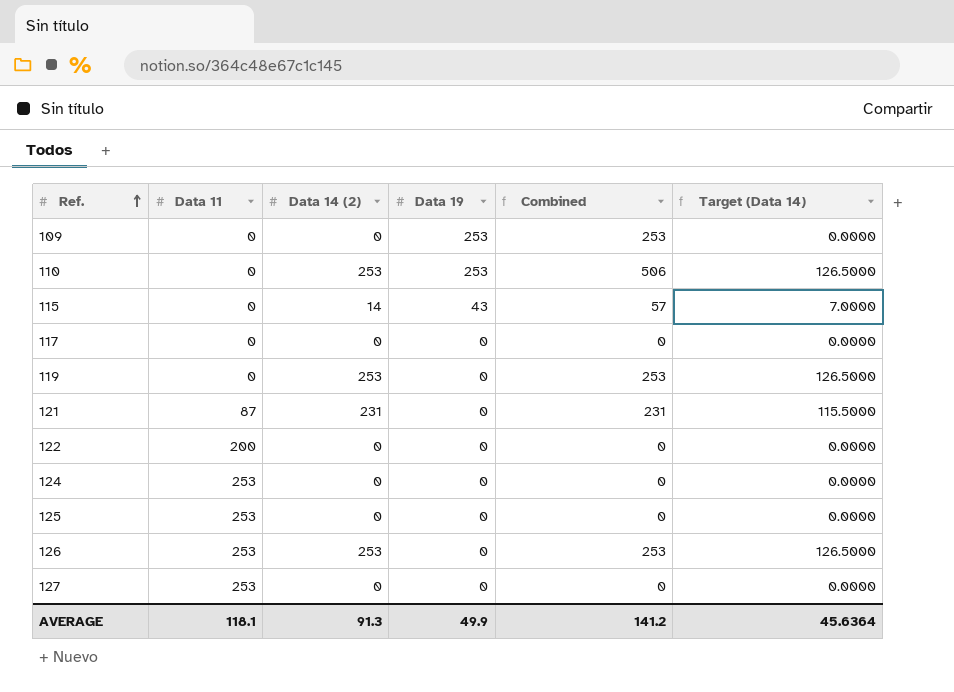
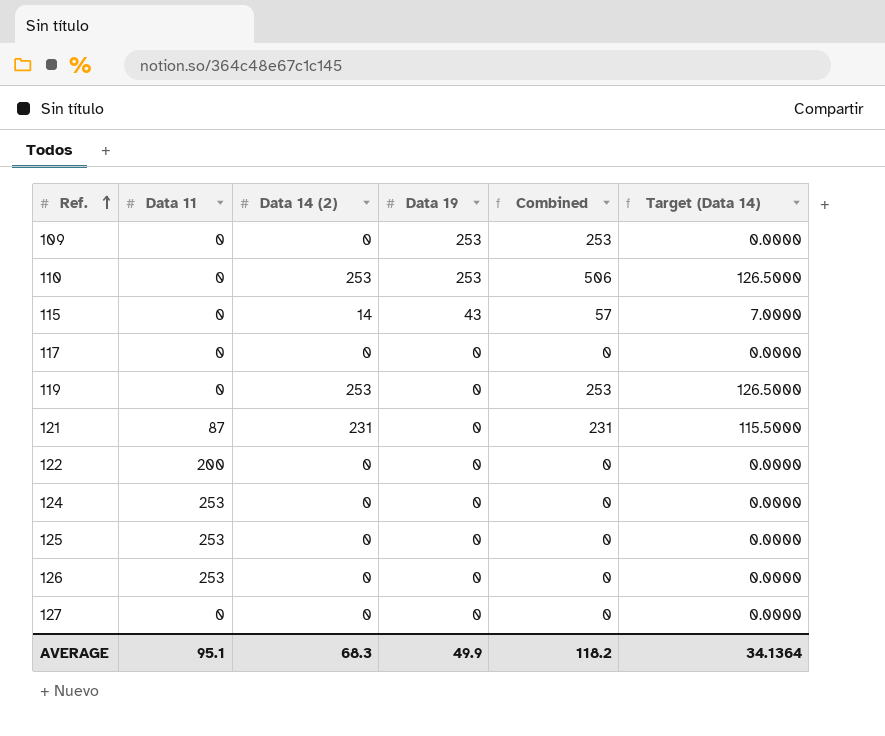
126 | Data 14 (2): 253 -> 0
126 | Combined: 253 -> 0
126 | Target (Data 14): 126.5000 -> 0.0000
127 | Data 11: 253 -> 0
AVERAGE | Data 11: 118.1 -> 95.1
AVERAGE | Data 14 (2): 91.3 -> 68.3
AVERAGE | Combined: 141.2 -> 118.2
AVERAGE | Target (Data 14): 45.6364 -> 34.1364

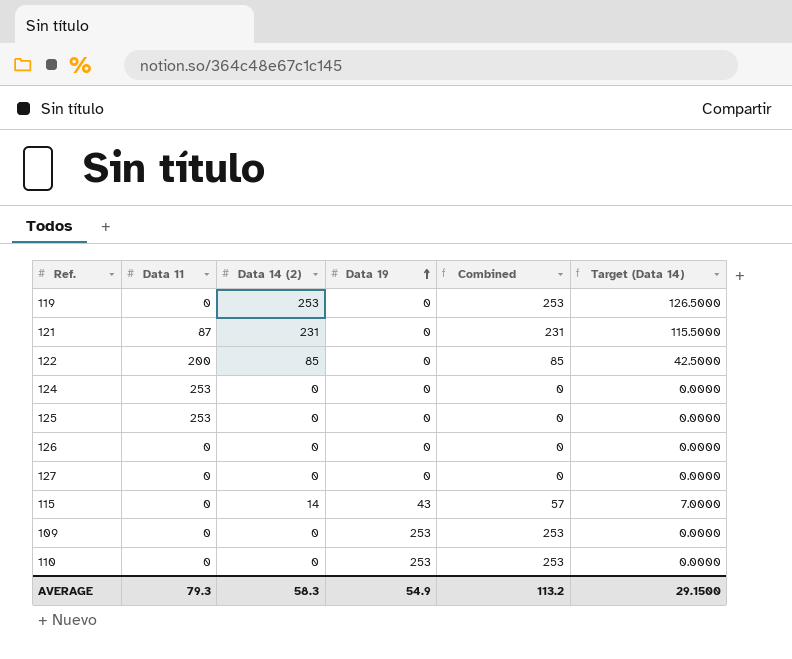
row order: Ref. ascending -> Data 19 ascending
row 117: 0 | 0 | 0 | 0 | 0.0000 -> none
122 | Data 14 (2): 0 -> 85
122 | Combined: 0 -> 85
122 | Target (Data 14): 0.0000 -> 42.5000
126 | Data 11: 253 -> 0
110 | Data 14 (2): 253 -> 0
110 | Combined: 506 -> 253
110 | Target (Data 14): 126.5000 -> 0.0000
AVERAGE | Data 11: 95.1 -> 79.3
AVERAGE | Data 14 (2): 68.3 -> 58.3
AVERAGE | Data 19: 49.9 -> 54.9
AVERAGE | Combined: 118.2 -> 113.2
AVERAGE | Target (Data 14): 34.1364 -> 29.1500

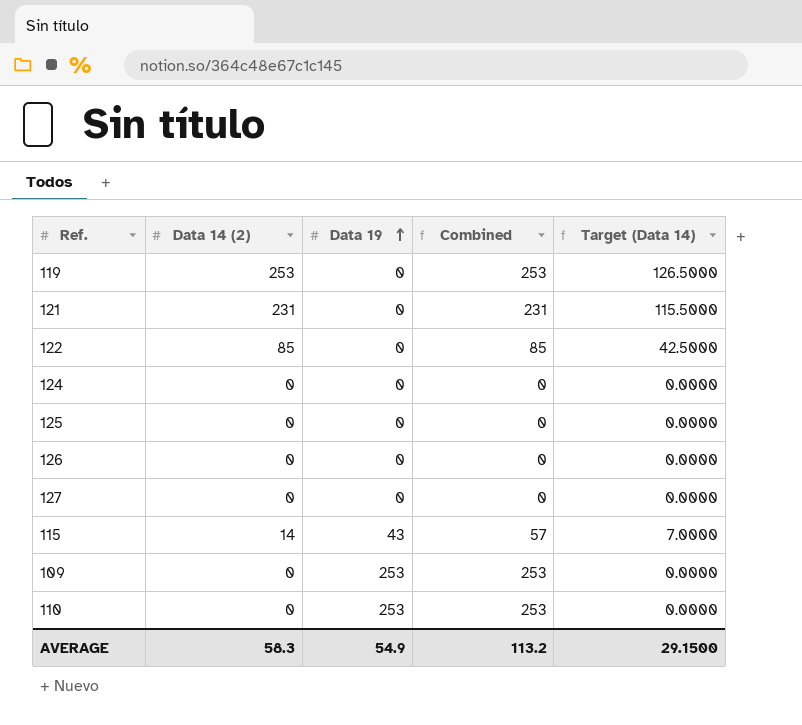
column Data 11 | position: 2 -> none

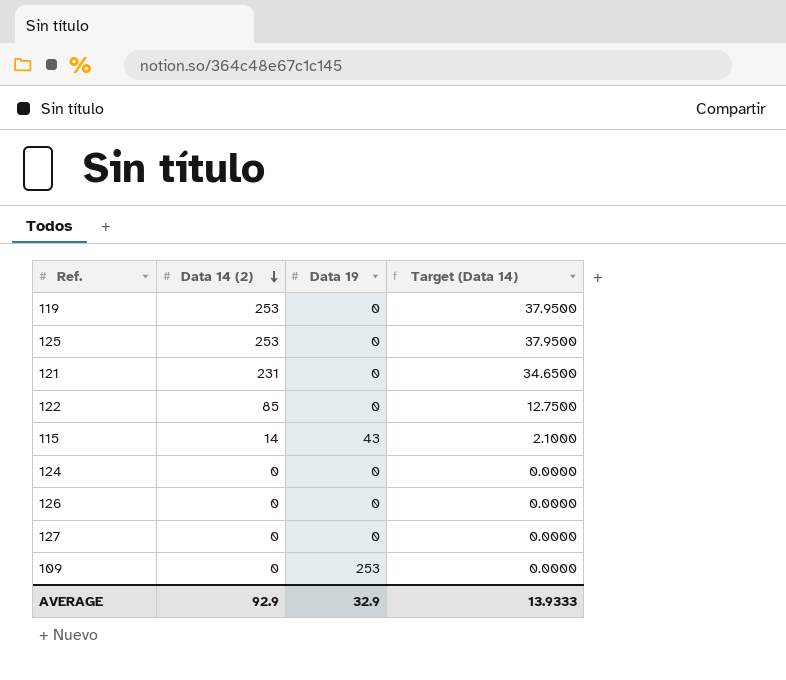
row order: Data 19 ascending -> Data 14 (2) descending
column Combined | formula: [Data 14 (2)] + [Data 19] -> none
column Target (Data 14) | formula: [Data 14 (2)] * 0.5 -> [Data 14 (2)] * 0.15
row 110: 0 | 253 | 253 | 0.0000 -> none
125 | Data 14 (2): 0 -> 253
AVERAGE | Data 14 (2): 58.3 -> 92.9
AVERAGE | Data 19: 54.9 -> 32.9
AVERAGE | Target (Data 14): 29.1500 -> 13.9333

